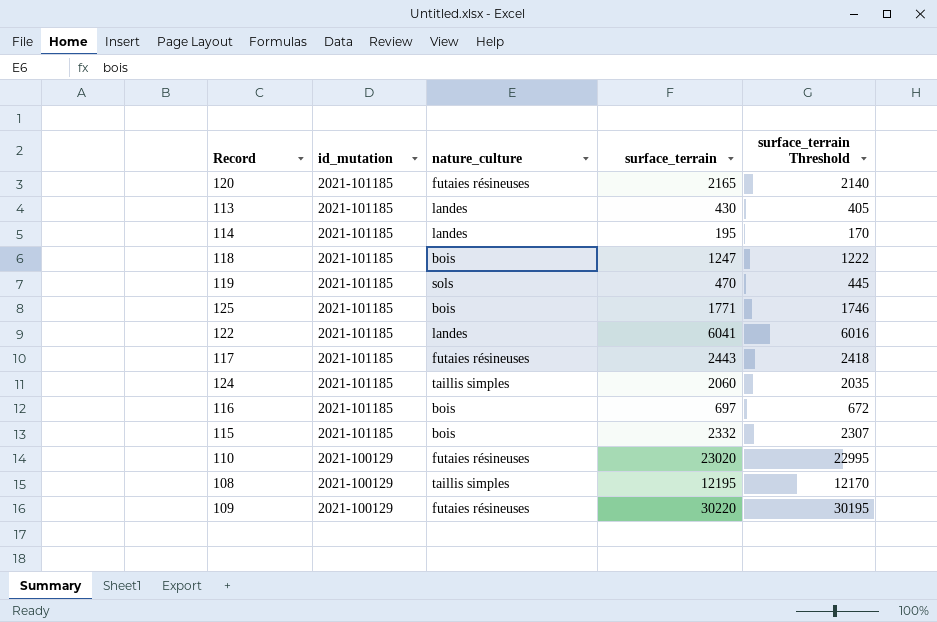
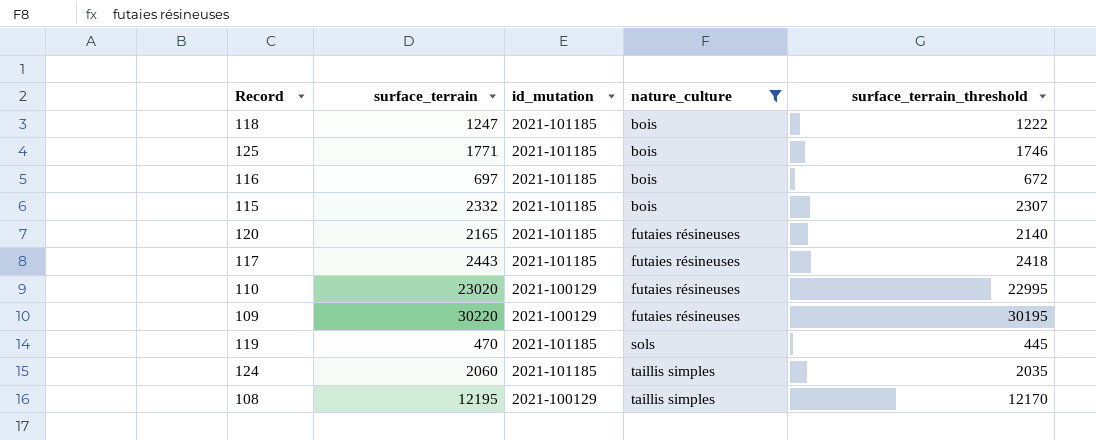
filter: none -> nature_culture != landes
row order: id_mutation descending -> nature_culture ascending
column surface_terrain | position: 4 -> 2
column name: surface_terrain Threshold -> surface_terrain_threshold

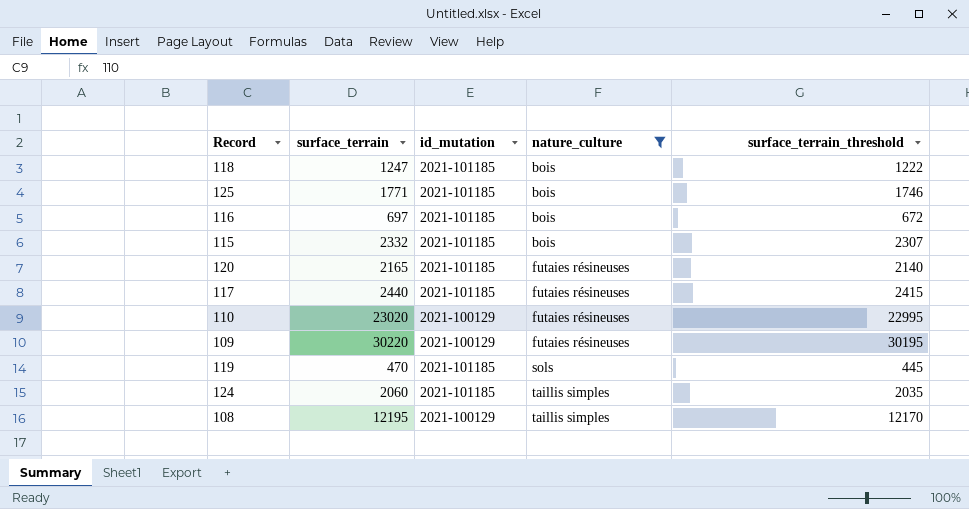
117 | surface_terrain: 2443 -> 2440
117 | surface_terrain_threshold: 2418 -> 2415

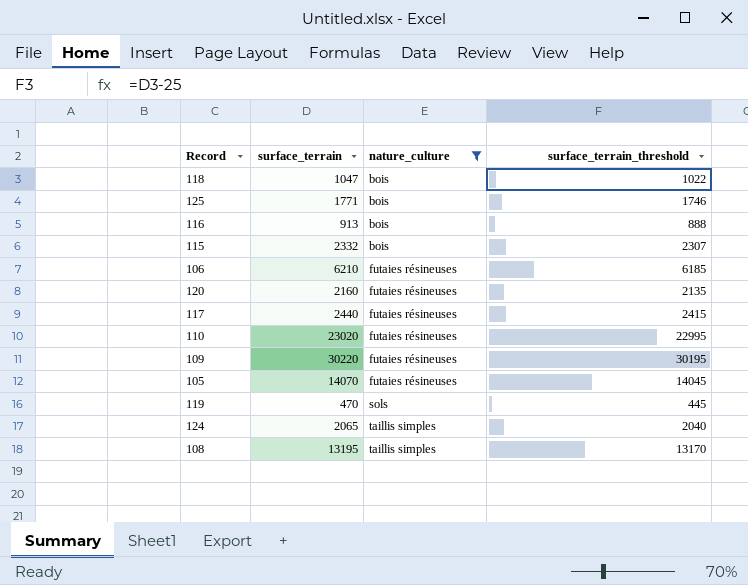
column id_mutation | position: 3 -> none
118 | surface_terrain: 1247 -> 1047
118 | surface_terrain_threshold: 1222 -> 1022
116 | surface_terrain: 697 -> 913
116 | surface_terrain_threshold: 672 -> 888
row 106: none -> 6210 | futaies résineuses | 6185
120 | surface_terrain: 2165 -> 2160
120 | surface_terrain_threshold: 2140 -> 2135
row 105: none -> 14070 | futaies résineuses | 14045
124 | surface_terrain: 2060 -> 2065
124 | surface_terrain_threshold: 2035 -> 2040
108 | surface_terrain: 12195 -> 13195
108 | surface_terrain_threshold: 12170 -> 13170

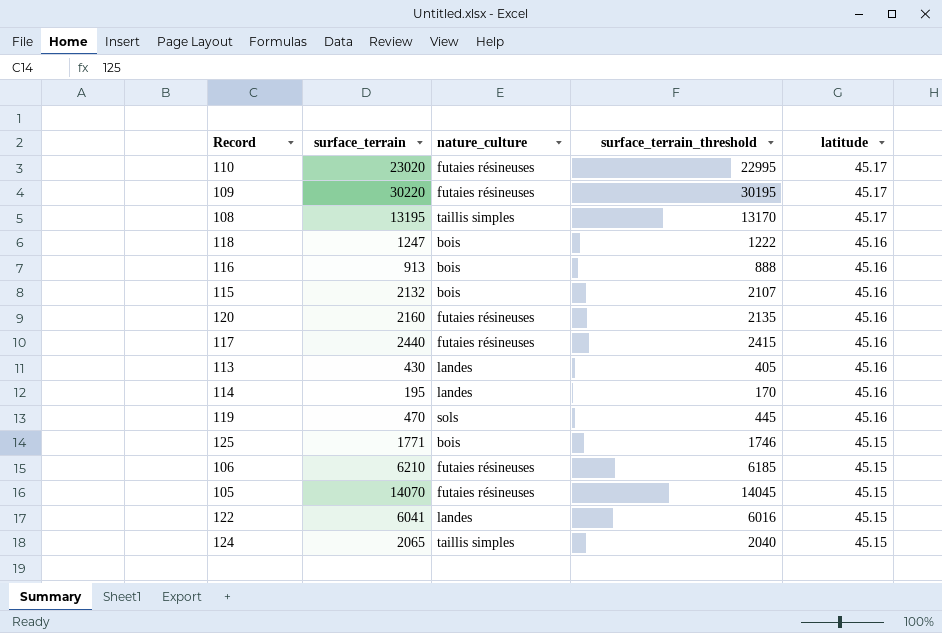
filter: nature_culture != landes -> none
row order: nature_culture ascending -> latitude descending
column latitude | position: none -> 5
118 | surface_terrain: 1047 -> 1247
118 | surface_terrain_threshold: 1022 -> 1222
115 | surface_terrain: 2332 -> 2132
115 | surface_terrain_threshold: 2307 -> 2107

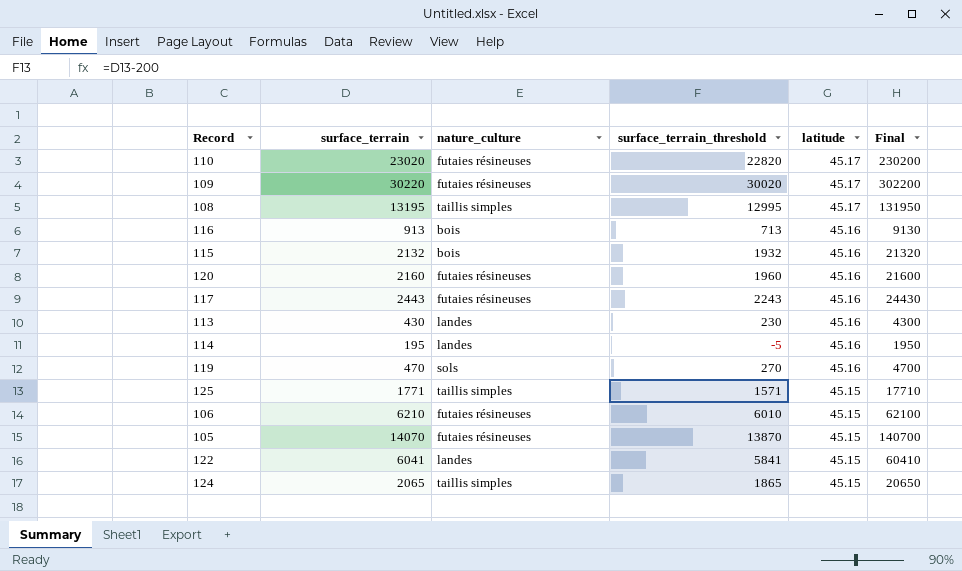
column surface_terrain_threshold | formula: [surface_terrain] - 25 -> [surface_terrain] - 200
column Final | formula: none -> [surface_terrain] * 10
row 118: 1247 | bois | 1222 | 45.16 -> none
117 | surface_terrain: 2440 -> 2443
125 | nature_culture: bois -> taillis simples

